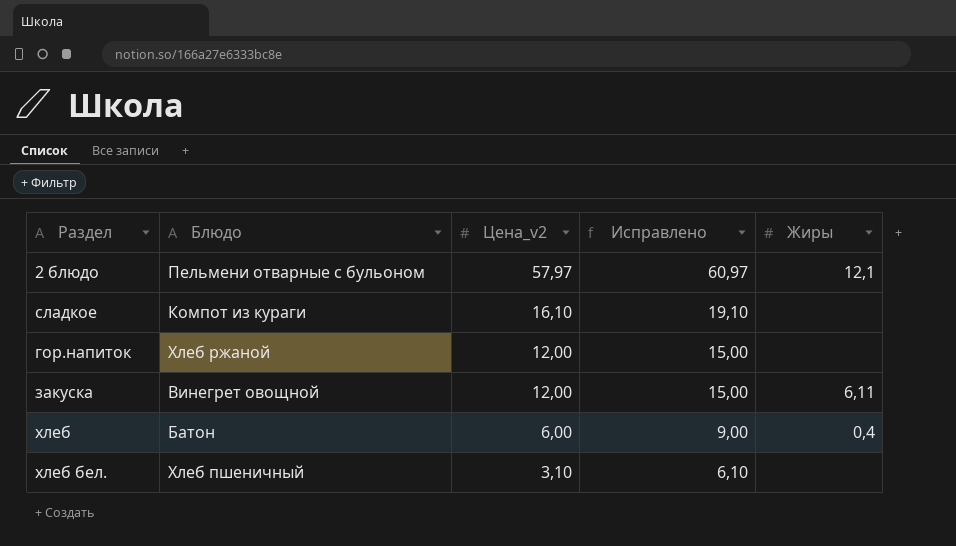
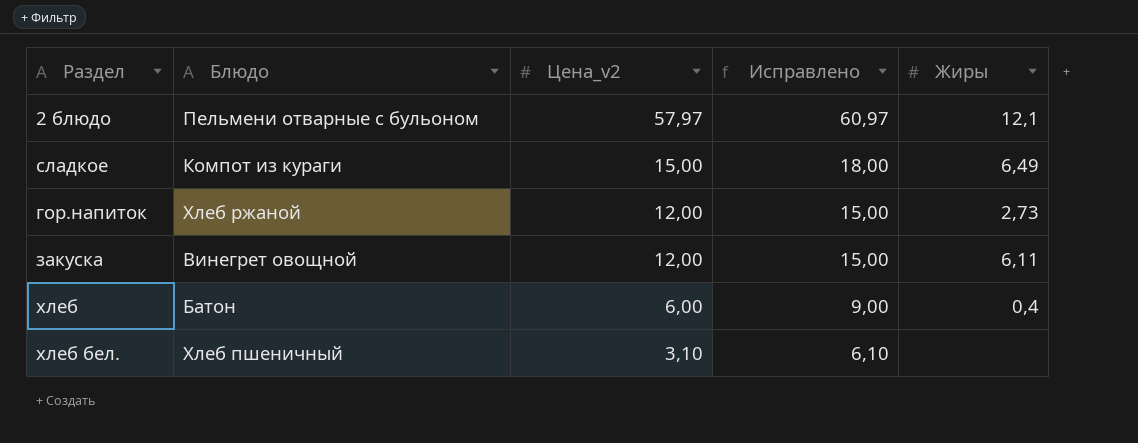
сладкое | Цена_v2: 16,10 -> 15,00
сладкое | Исправлено: 19,10 -> 18,00
сладкое | Жиры: none -> 6,49
гор.напиток | Жиры: none -> 2,73

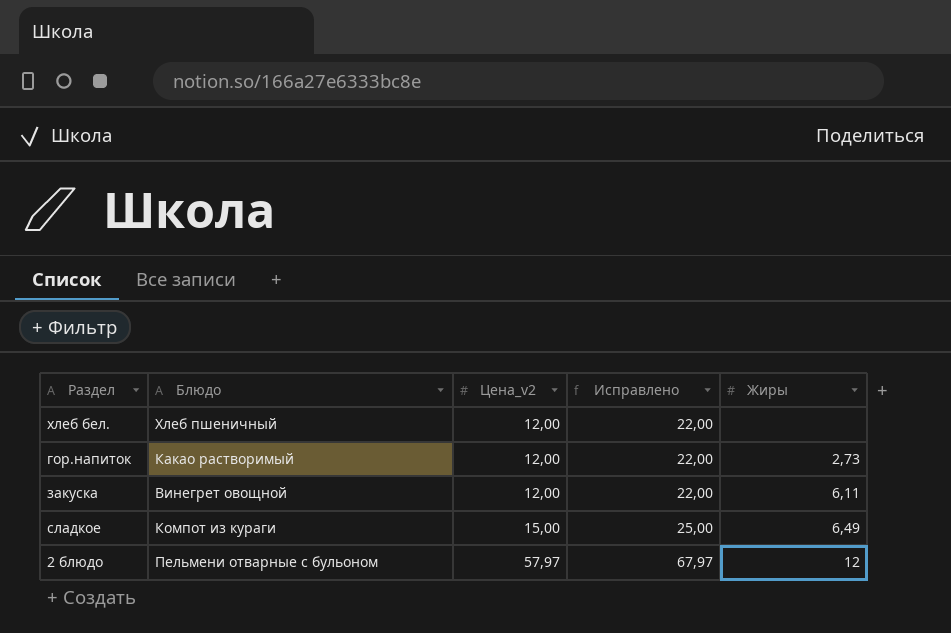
row order: Цена_v2 descending -> Цена_v2 ascending
column Исправлено | formula: [Цена_v2] + 3 -> [Цена_v2] + 10
row хлеб: Батон | 6,00 | 9,00 | 0,4 -> none
хлеб бел. | Цена_v2: 3,10 -> 12,00
гор.напиток | Блюдо: Хлеб ржаной -> Какао растворимый
2 блюдо | Жиры: 12,1 -> 12

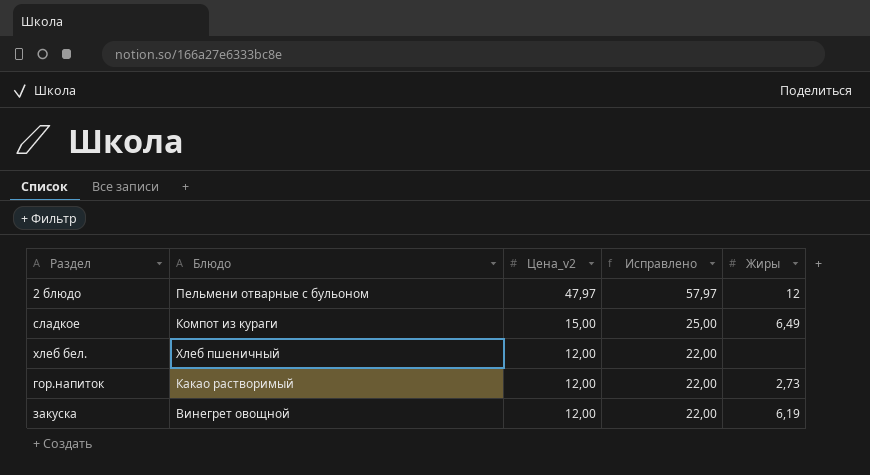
row order: Цена_v2 ascending -> Цена_v2 descending
2 блюдо | Цена_v2: 57,97 -> 47,97
2 блюдо | Исправлено: 67,97 -> 57,97
закуска | Жиры: 6,11 -> 6,19

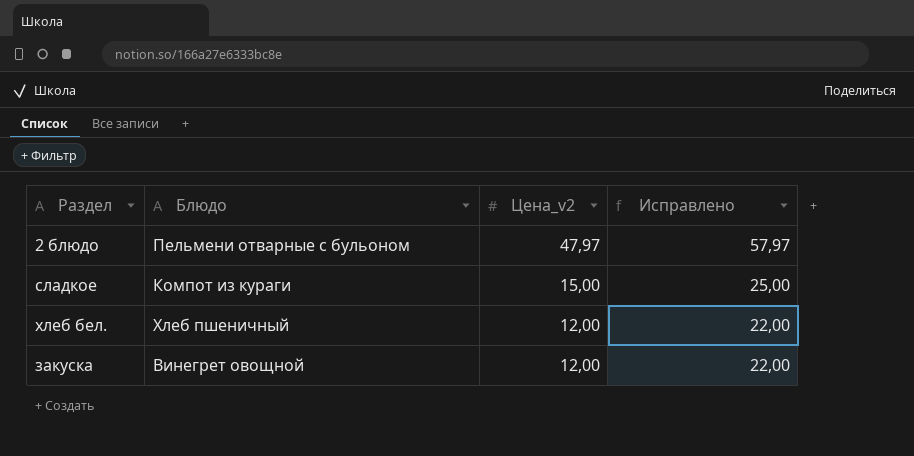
column Жиры | position: 5 -> none
row гор.напиток: Какао растворимый | 12,00 | 22,00 | 2,73 -> none

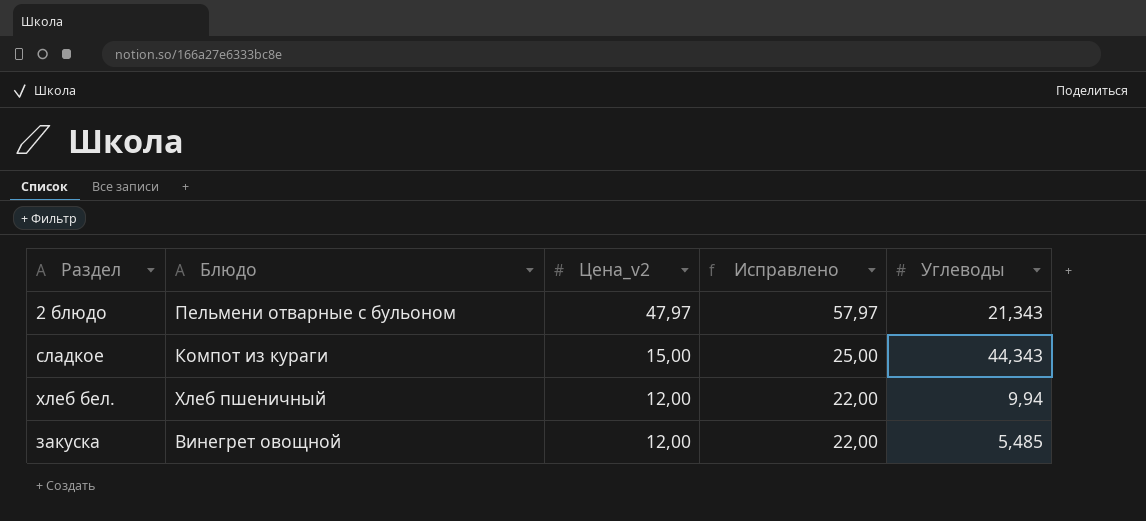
column Углеводы | position: none -> 5

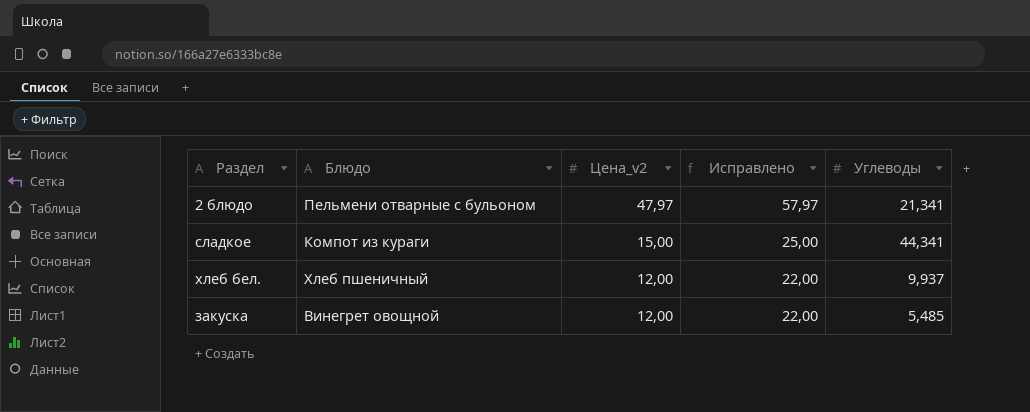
2 блюдо | Углеводы: 21,343 -> 21,341
сладкое | Углеводы: 44,343 -> 44,341
хлеб бел. | Углеводы: 9,94 -> 9,937

